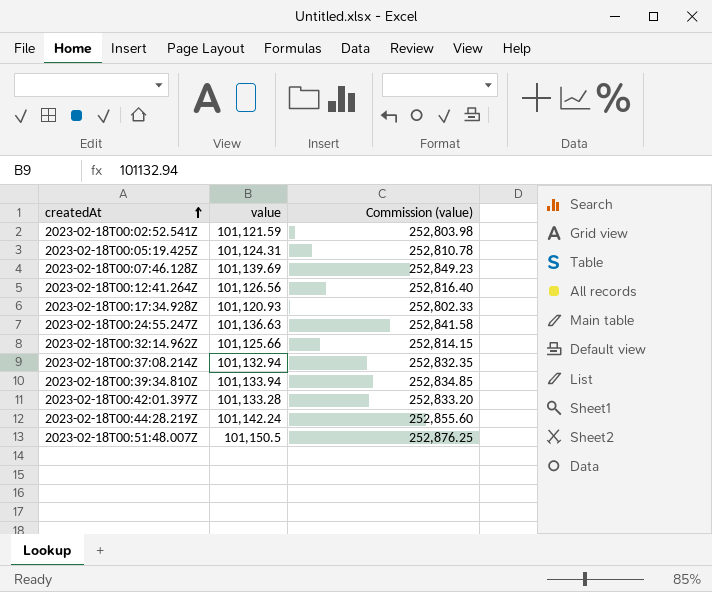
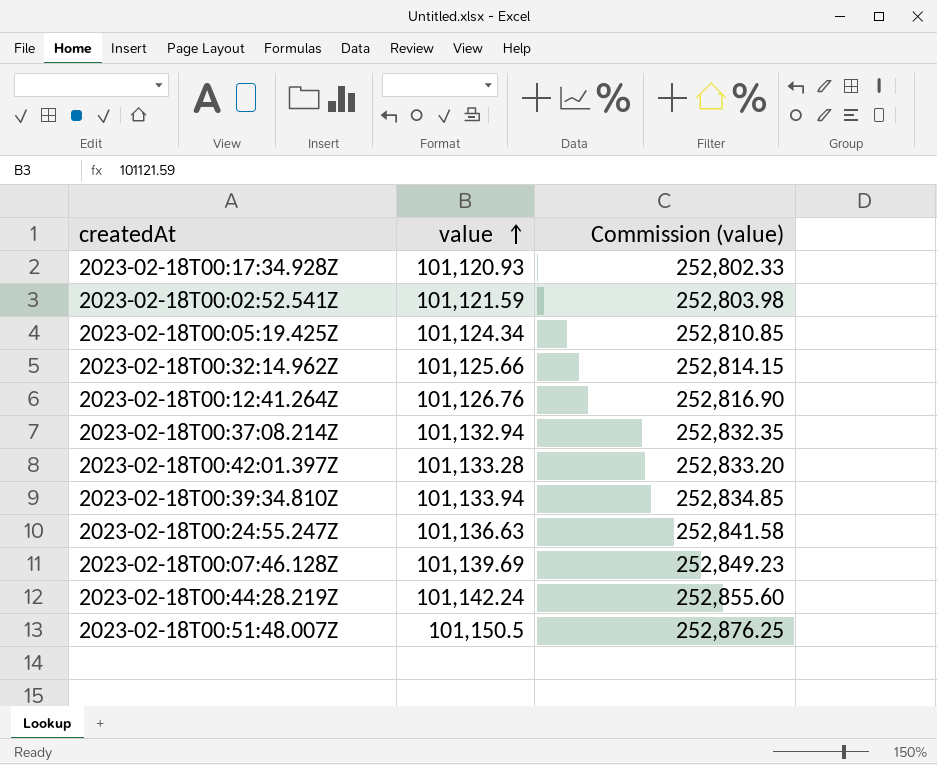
row order: createdAt ascending -> value ascending
2023-02-18T00:05:19.425Z | value: 101,124.31 -> 101,124.34
2023-02-18T00:05:19.425Z | Commission (value): 252,810.78 -> 252,810.85
2023-02-18T00:12:41.264Z | value: 101,126.56 -> 101,126.76
2023-02-18T00:12:41.264Z | Commission (value): 252,816.40 -> 252,816.90

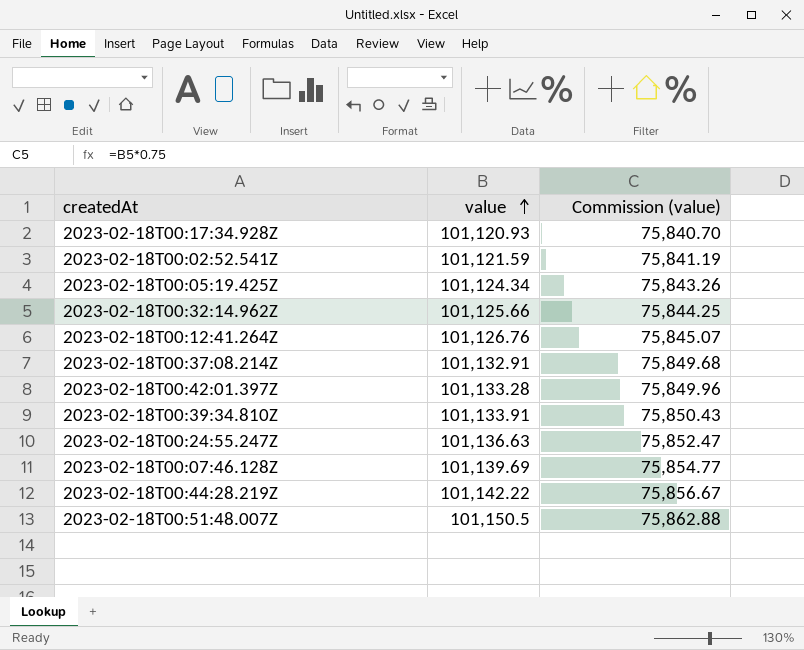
column Commission (value) | formula: [value] * 2.5 -> [value] * 0.75
2023-02-18T00:37:08.214Z | value: 101,132.94 -> 101,132.91
2023-02-18T00:39:34.810Z | value: 101,133.94 -> 101,133.91
2023-02-18T00:44:28.219Z | value: 101,142.24 -> 101,142.22

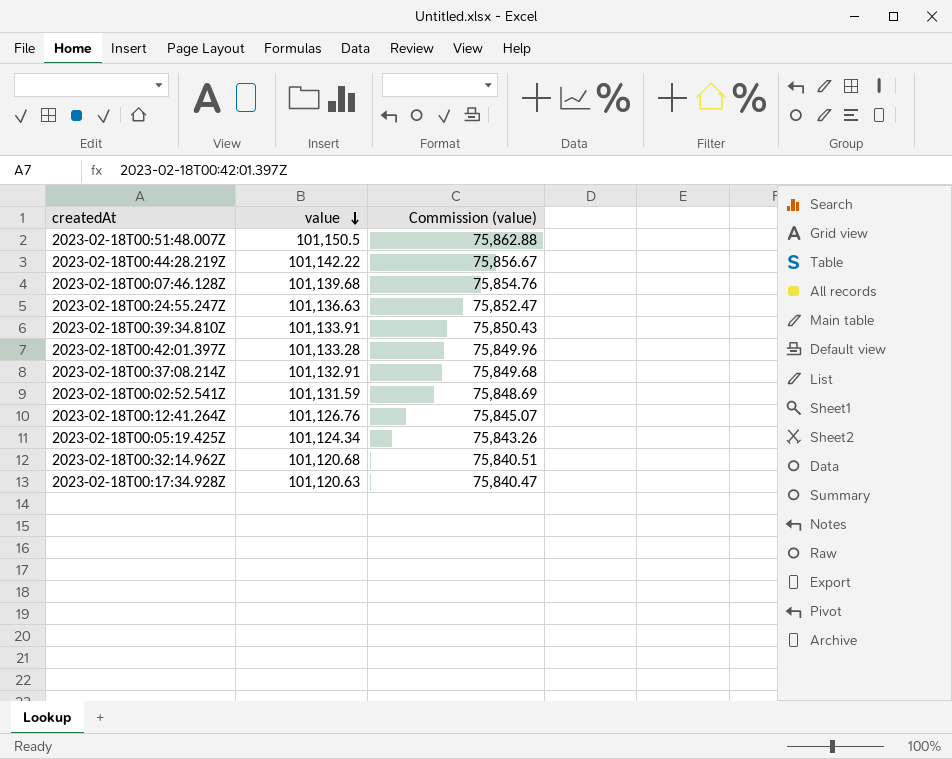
row order: value ascending -> value descending
2023-02-18T00:07:46.128Z | value: 101,139.69 -> 101,139.68
2023-02-18T00:07:46.128Z | Commission (value): 75,854.77 -> 75,854.76
2023-02-18T00:02:52.541Z | value: 101,121.59 -> 101,131.59
2023-02-18T00:02:52.541Z | Commission (value): 75,841.19 -> 75,848.69
2023-02-18T00:32:14.962Z | value: 101,125.66 -> 101,120.68
2023-02-18T00:32:14.962Z | Commission (value): 75,844.25 -> 75,840.51
2023-02-18T00:17:34.928Z | value: 101,120.93 -> 101,120.63
2023-02-18T00:17:34.928Z | Commission (value): 75,840.70 -> 75,840.47

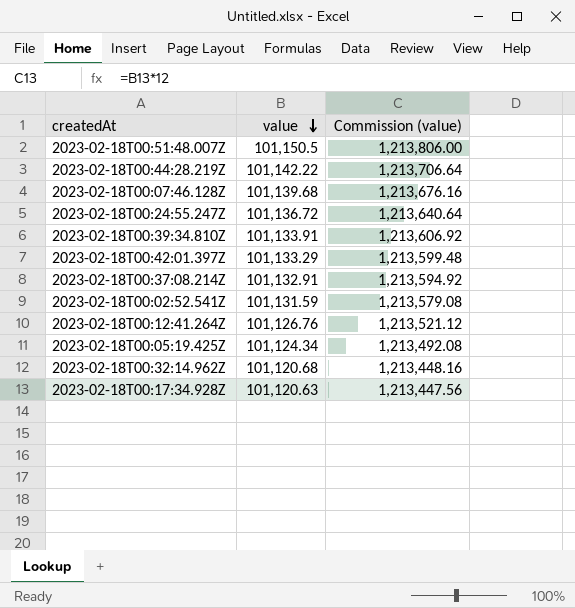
column Commission (value) | formula: [value] * 0.75 -> [value] * 12
2023-02-18T00:24:55.247Z | value: 101,136.63 -> 101,136.72
2023-02-18T00:42:01.397Z | value: 101,133.28 -> 101,133.29

